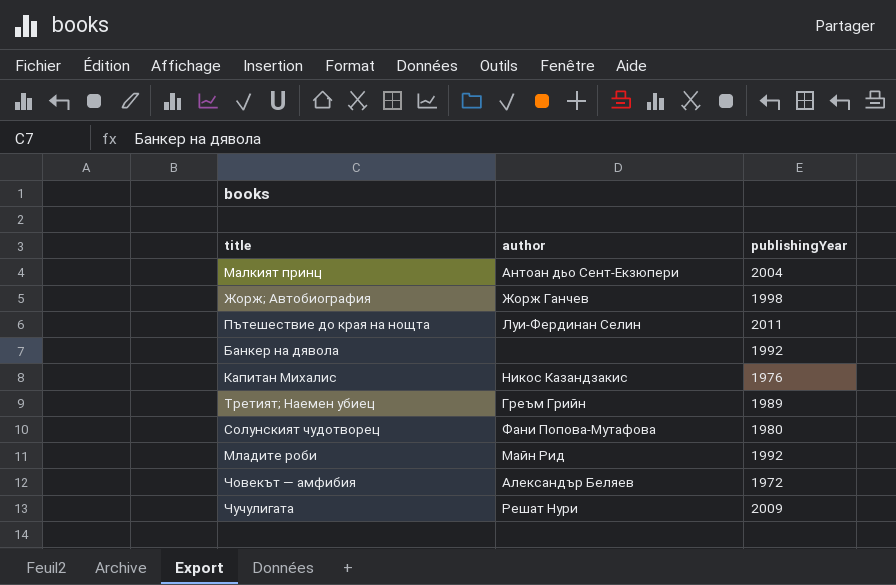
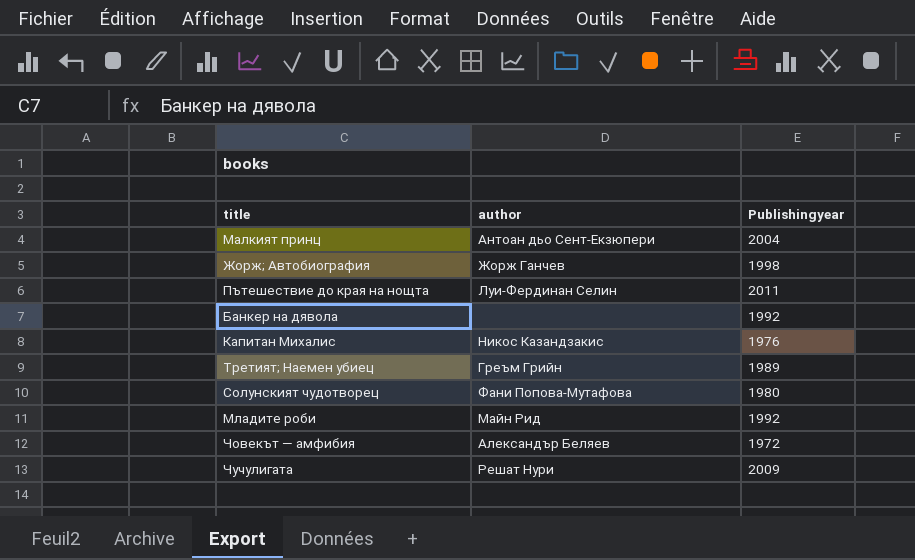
column name: publishingYear -> Publishingyear

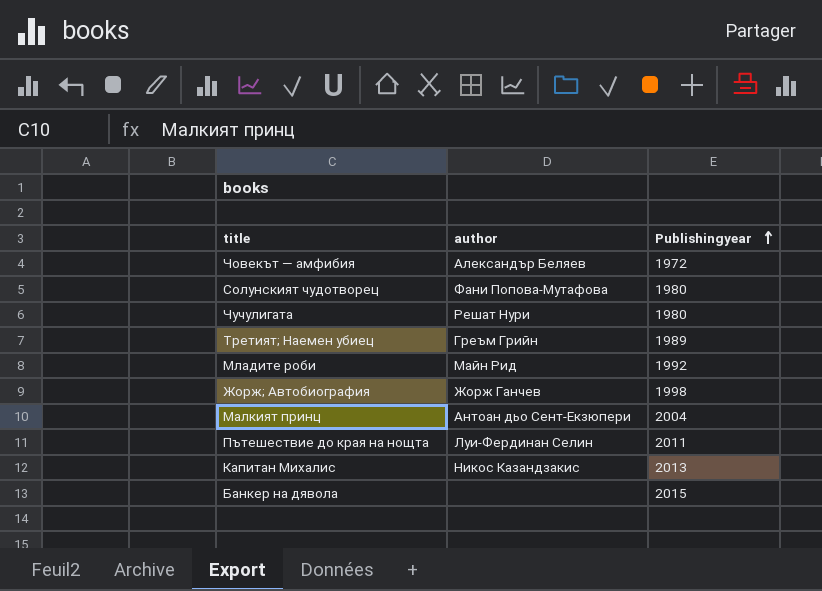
row order: none -> Publishingyear ascending
Чучулигата | Publishingyear: 2009 -> 1980
Капитан Михалис | Publishingyear: 1976 -> 2013
Банкер на дявола | Publishingyear: 1992 -> 2015

